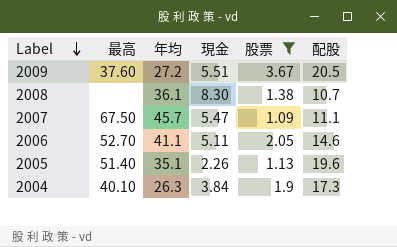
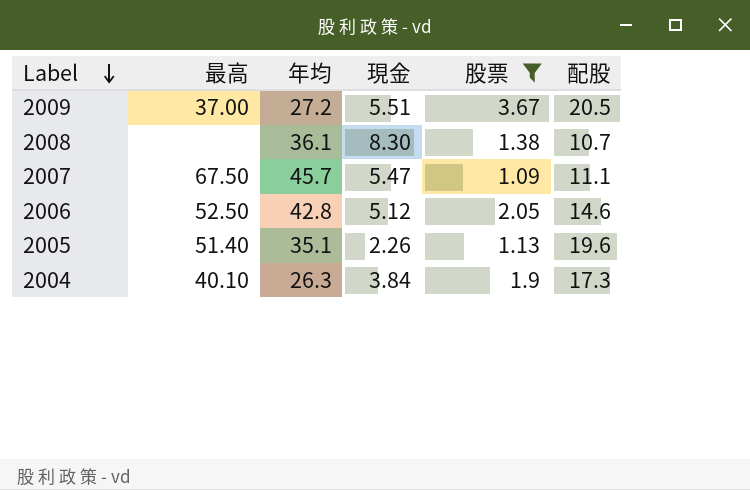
2009 | 最高: 37.60 -> 37.00
2006 | 最高: 52.70 -> 52.50
2006 | 年均: 41.1 -> 42.8
2006 | 現金: 5.11 -> 5.12

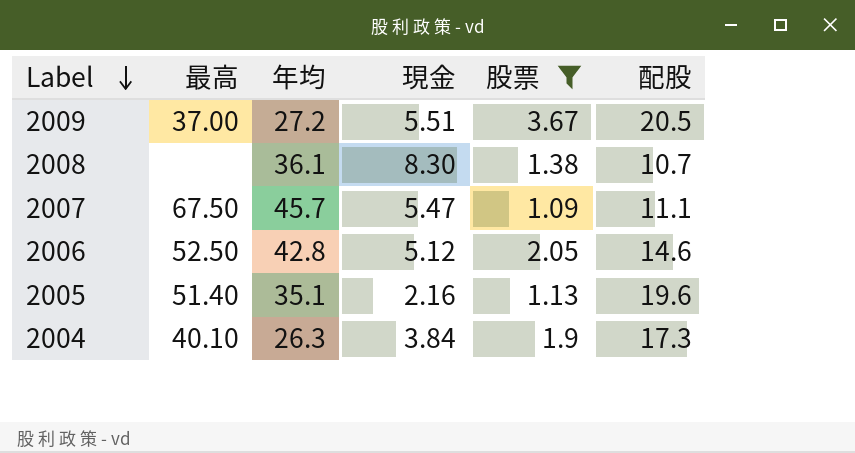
2005 | 現金: 2.26 -> 2.16

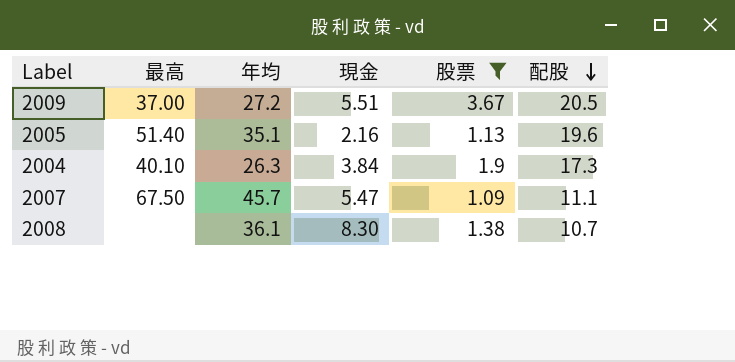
row order: Label descending -> 配股 descending
row 2006: 52.50 | 42.8 | 5.12 | 2.05 | 14.6 -> none

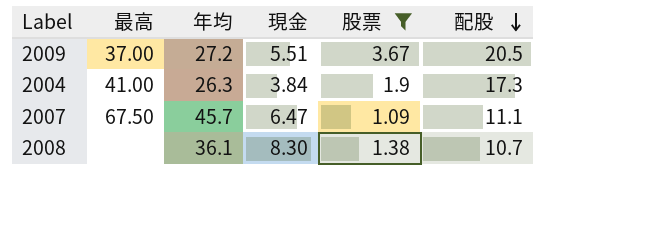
row 2005: 51.40 | 35.1 | 2.16 | 1.13 | 19.6 -> none
2004 | 最高: 40.10 -> 41.00
2007 | 現金: 5.47 -> 6.47

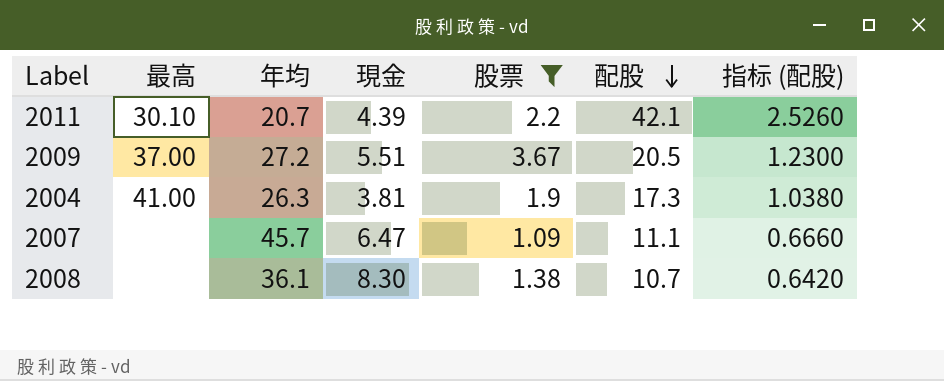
column 指标 (配股) | formula: none -> [配股] * 0.06
row 2011: none -> 30.10 | 20.7 | 4.39 | 2.2 | 42.1 | 2.5260
2004 | 現金: 3.84 -> 3.81
2007 | 最高: 67.50 -> none

